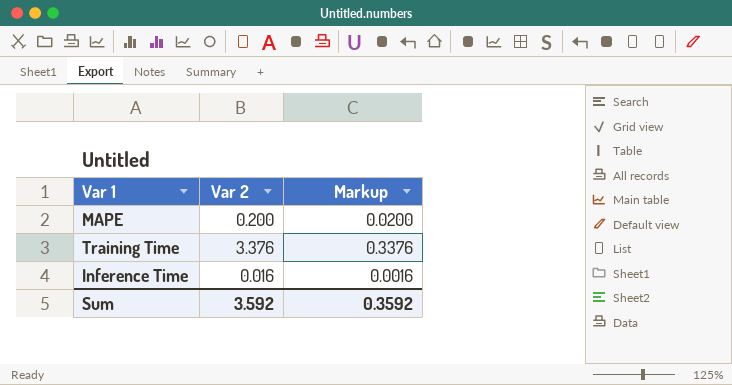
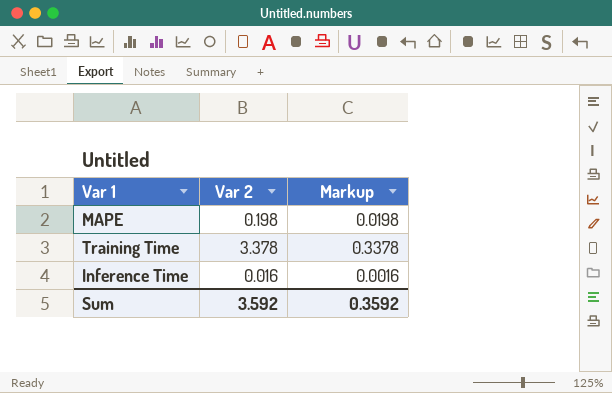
MAPE | Var 2: 0.200 -> 0.198
MAPE | Markup: 0.0200 -> 0.0198
Training Time | Var 2: 3.376 -> 3.378
Training Time | Markup: 0.3376 -> 0.3378

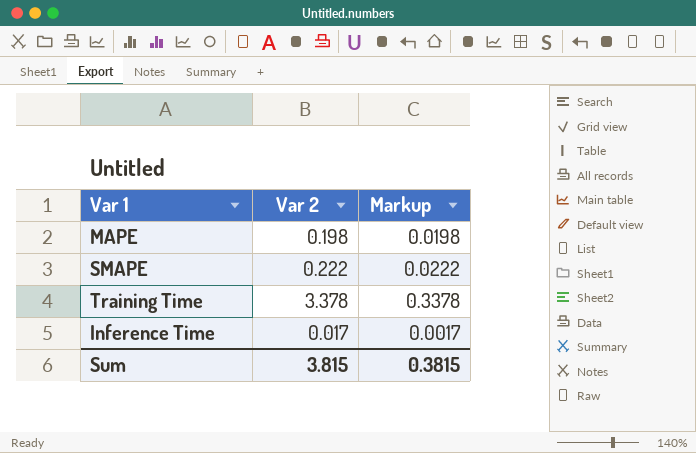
row SMAPE: none -> 0.222 | 0.0222
Inference Time | Var 2: 0.016 -> 0.017
Inference Time | Markup: 0.0016 -> 0.0017
Sum | Var 2: 3.592 -> 3.815
Sum | Markup: 0.3592 -> 0.3815

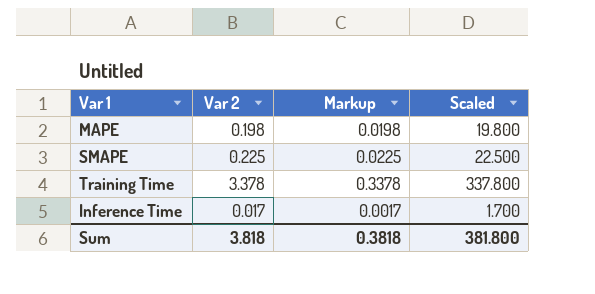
column Scaled | formula: none -> [Var 2] * 100
SMAPE | Var 2: 0.222 -> 0.225
SMAPE | Markup: 0.0222 -> 0.0225
Sum | Var 2: 3.815 -> 3.818
Sum | Markup: 0.3815 -> 0.3818

